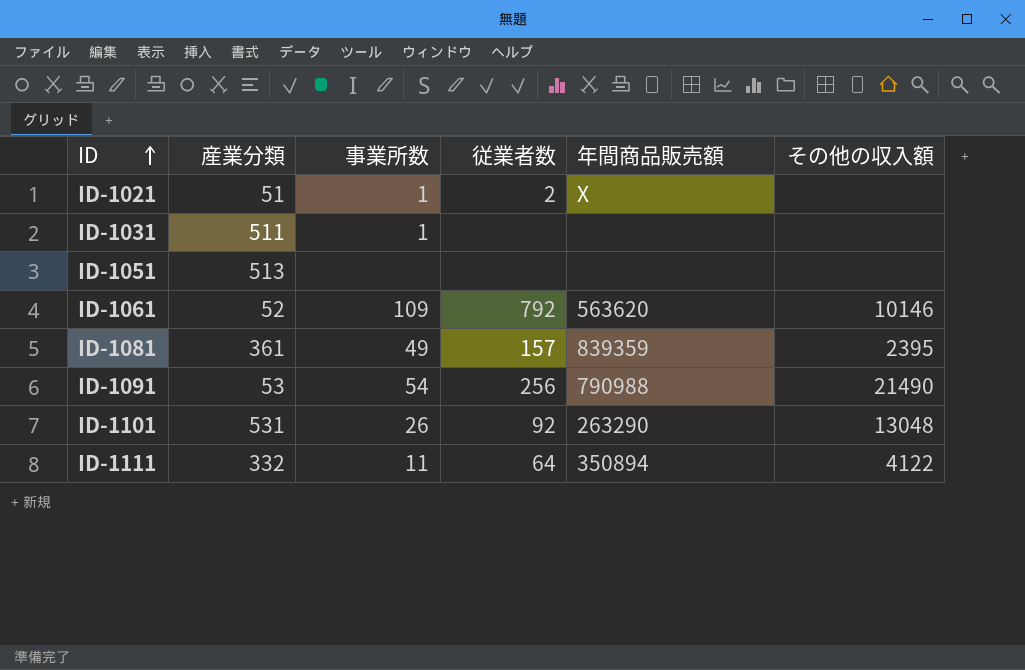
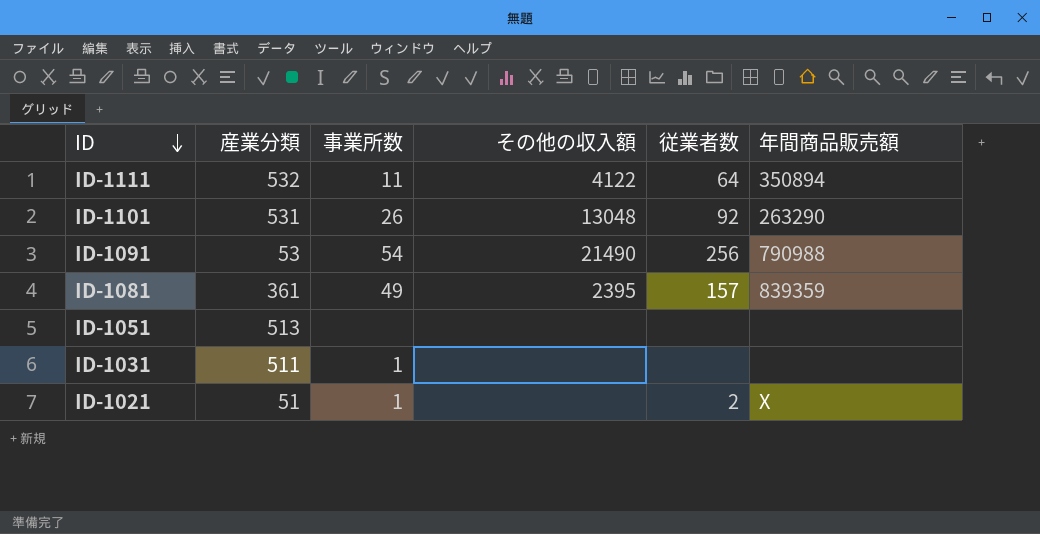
row order: ID ascending -> ID descending
column その他の収入額 | position: 6 -> 4
row ID-1061: 52 | 109 | 792 | 563620 | 10146 -> none
ID-1111 | 産業分類: 332 -> 532

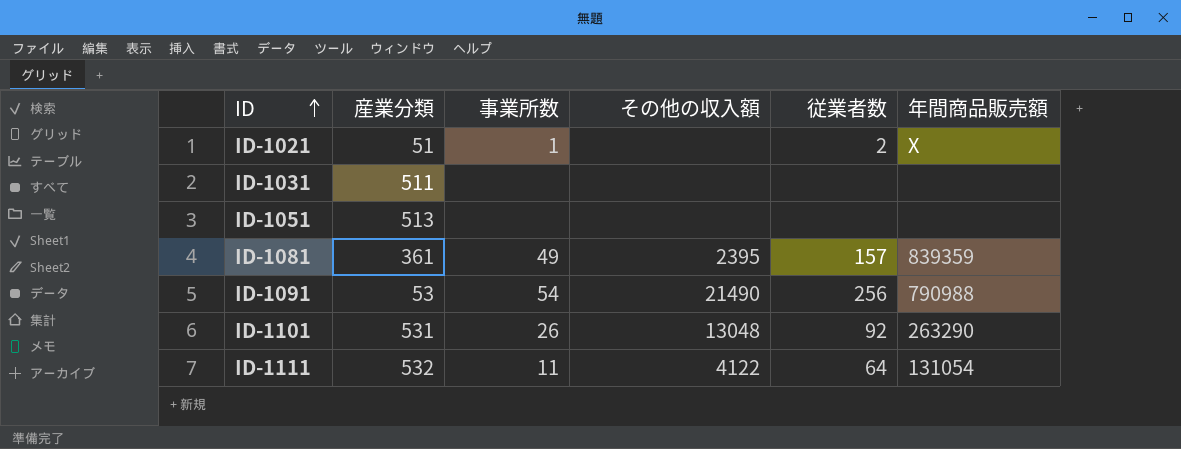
row order: ID descending -> ID ascending
ID-1031 | 事業所数: 1 -> none
ID-1111 | 年間商品販売額: 350894 -> 131054

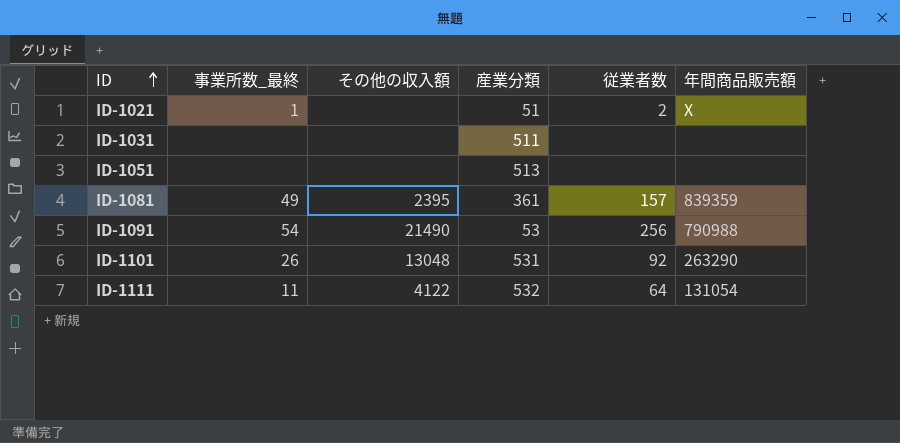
column name: 事業所数 -> 事業所数_最終
column 産業分類 | position: 2 -> 4

